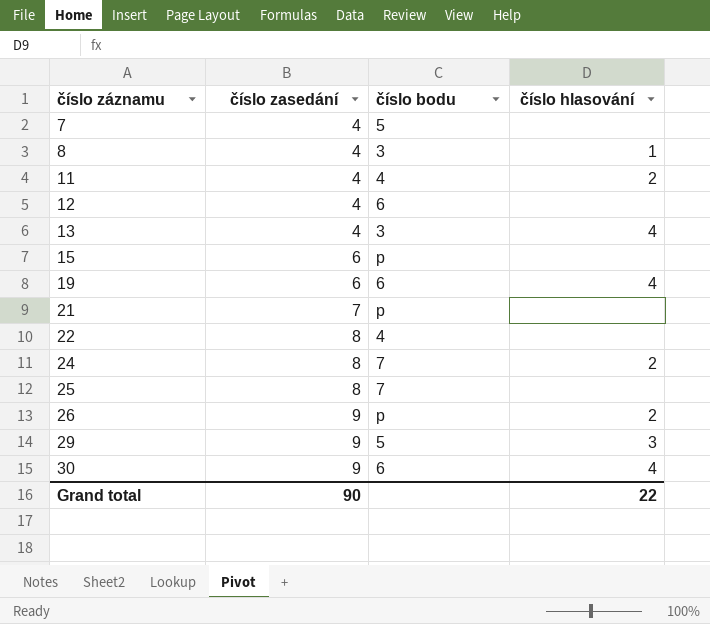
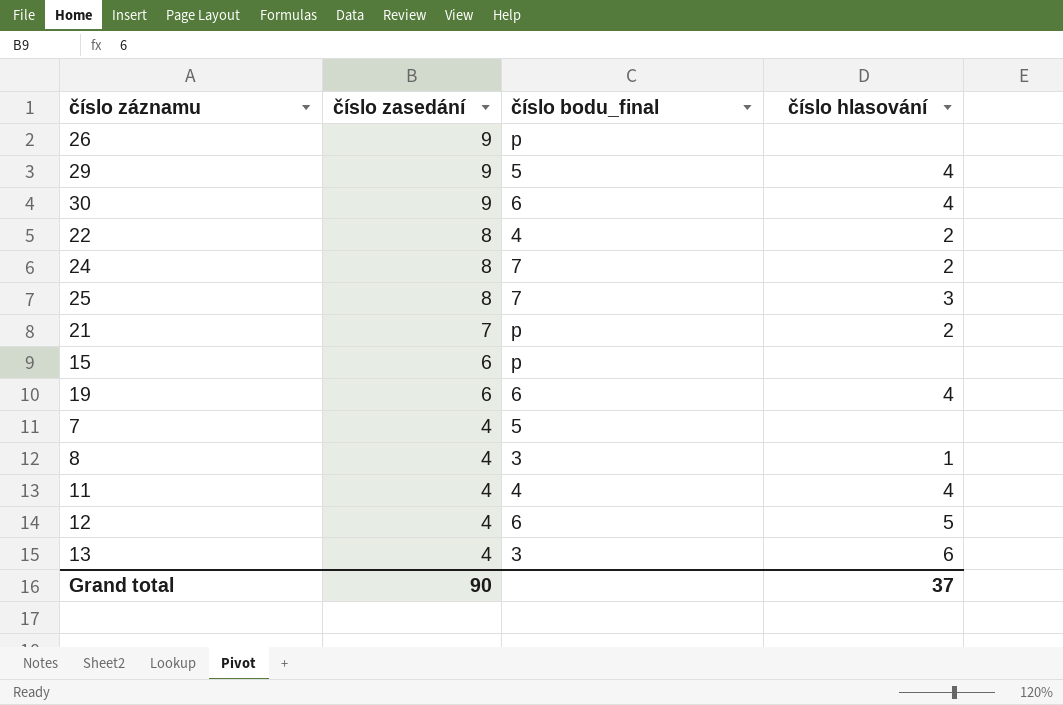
row order: číslo záznamu ascending -> číslo zasedání descending
column name: číslo bodu -> číslo bodu_final
26 | číslo hlasování: 2 -> none
29 | číslo hlasování: 3 -> 4
22 | číslo hlasování: none -> 2
25 | číslo hlasování: none -> 3
21 | číslo hlasování: none -> 2
11 | číslo hlasování: 2 -> 4
12 | číslo hlasování: none -> 5
13 | číslo hlasování: 4 -> 6
Grand total | číslo hlasování: 22 -> 37

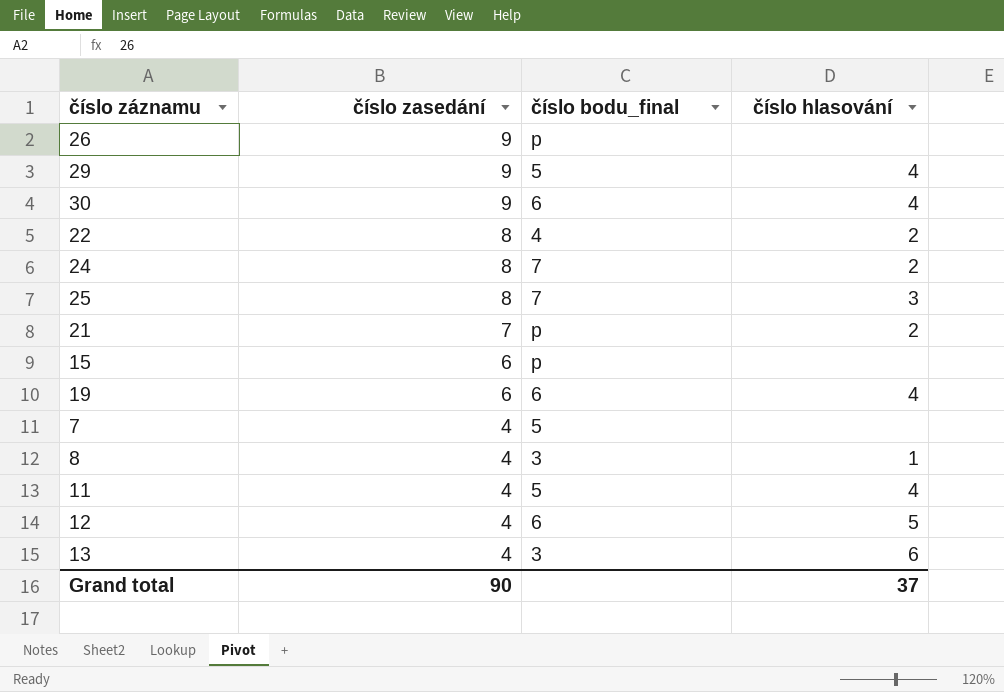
11 | číslo bodu_final: 4 -> 5

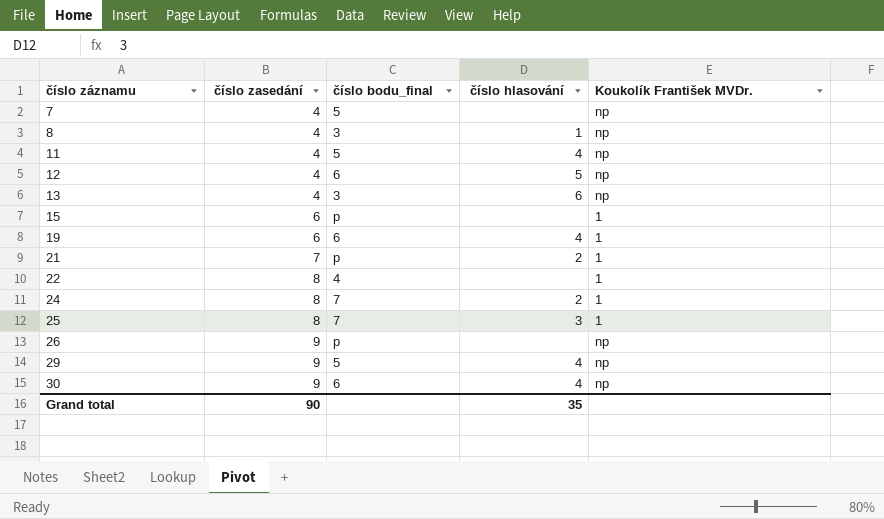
row order: číslo zasedání descending -> číslo záznamu ascending
column Koukolík František MVDr. | position: none -> 5
22 | číslo hlasování: 2 -> none
Grand total | číslo hlasování: 37 -> 35

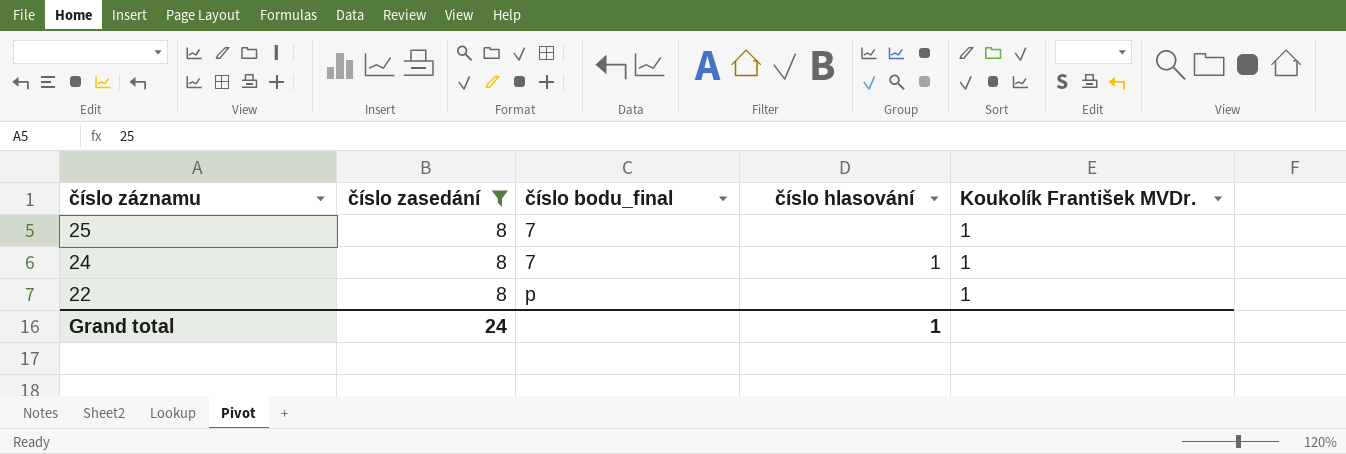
filter: none -> číslo zasedání = 8
row order: číslo záznamu ascending -> číslo záznamu descending
25 | číslo hlasování: 3 -> none
24 | číslo hlasování: 2 -> 1
22 | číslo bodu_final: 4 -> p
Grand total | číslo zasedání: 90 -> 24
Grand total | číslo hlasování: 35 -> 1

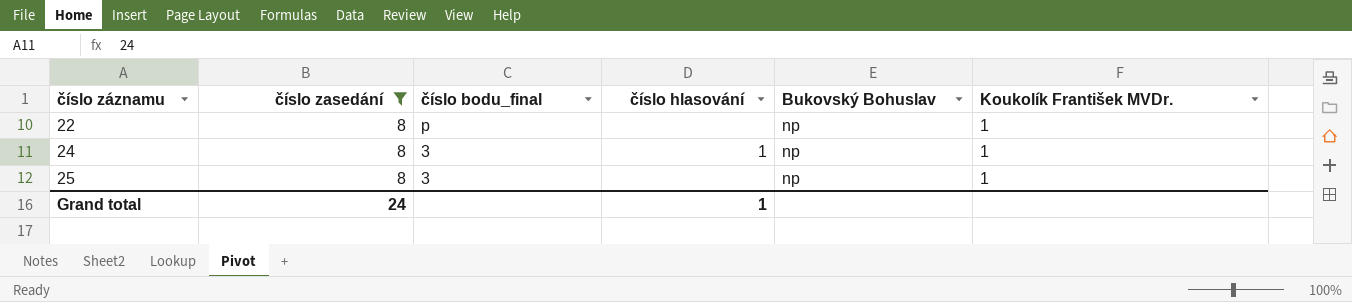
row order: číslo záznamu descending -> číslo záznamu ascending
column Bukovský Bohuslav | position: none -> 5
24 | číslo bodu_final: 7 -> 3
25 | číslo bodu_final: 7 -> 3

